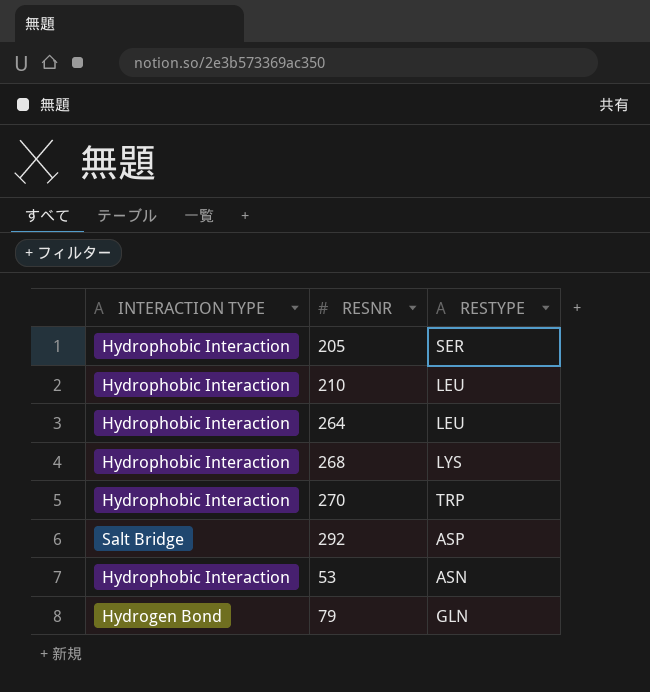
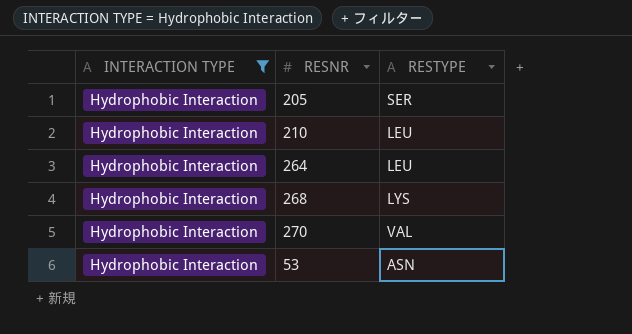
filter: none -> INTERACTION TYPE = Hydrophobic Interaction
270 | RESTYPE: TRP -> VAL

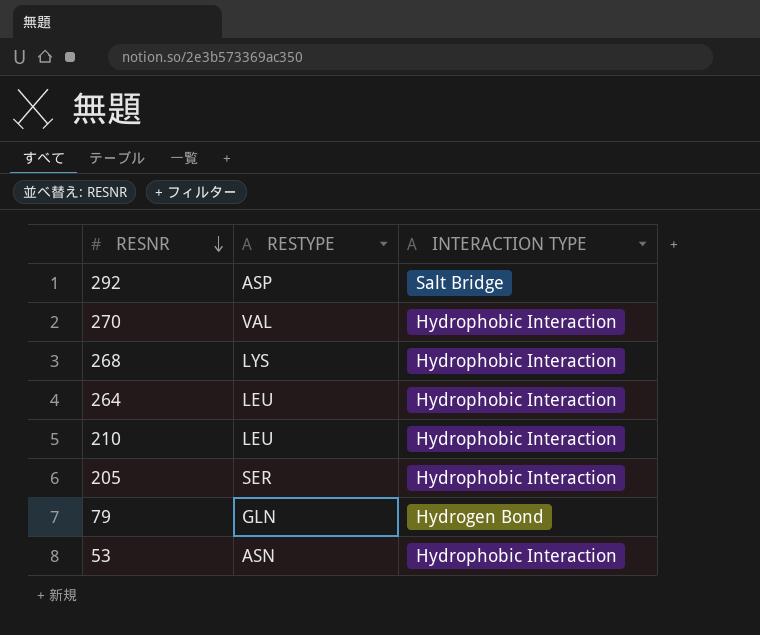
filter: INTERACTION TYPE = Hydrophobic Interaction -> none
row order: none -> RESNR descending
column INTERACTION TYPE | position: 1 -> 3

